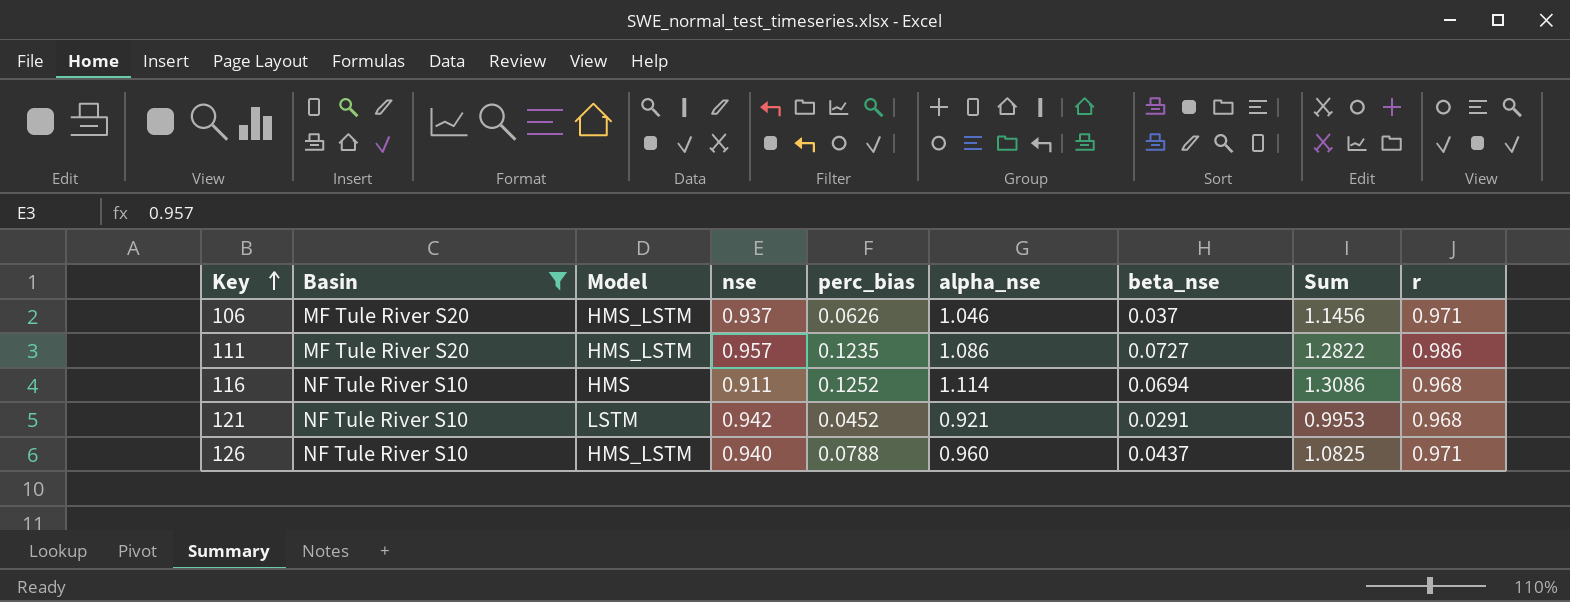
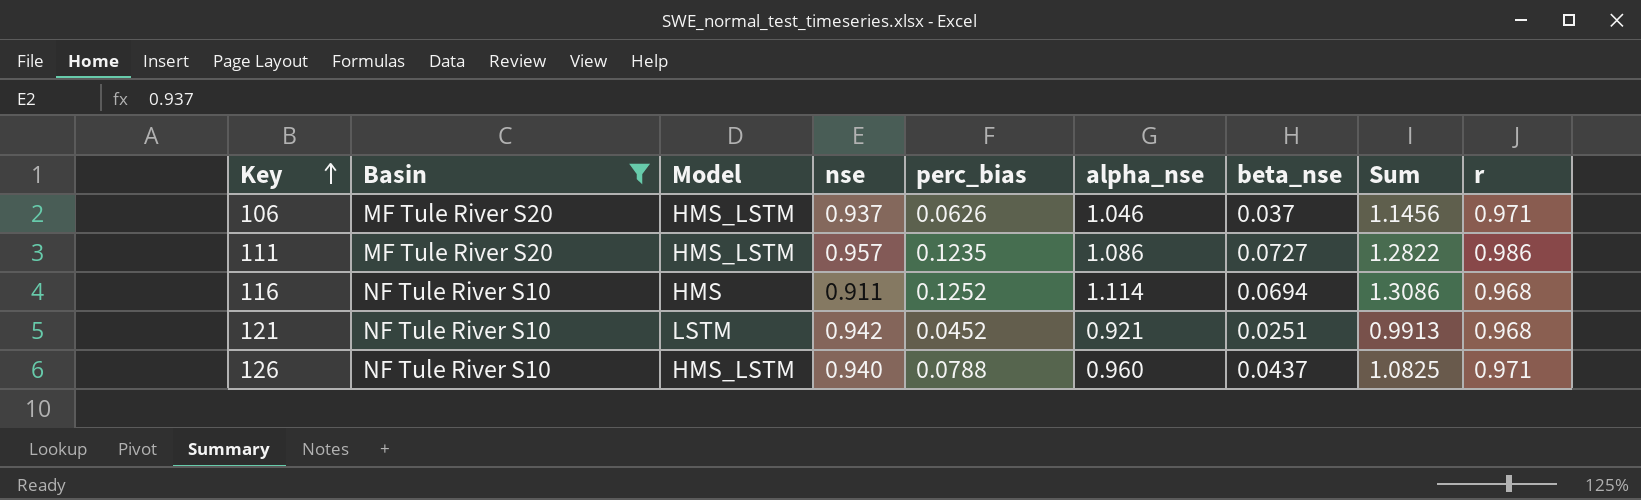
121 | beta_nse: 0.0291 -> 0.0251
121 | Sum: 0.9953 -> 0.9913

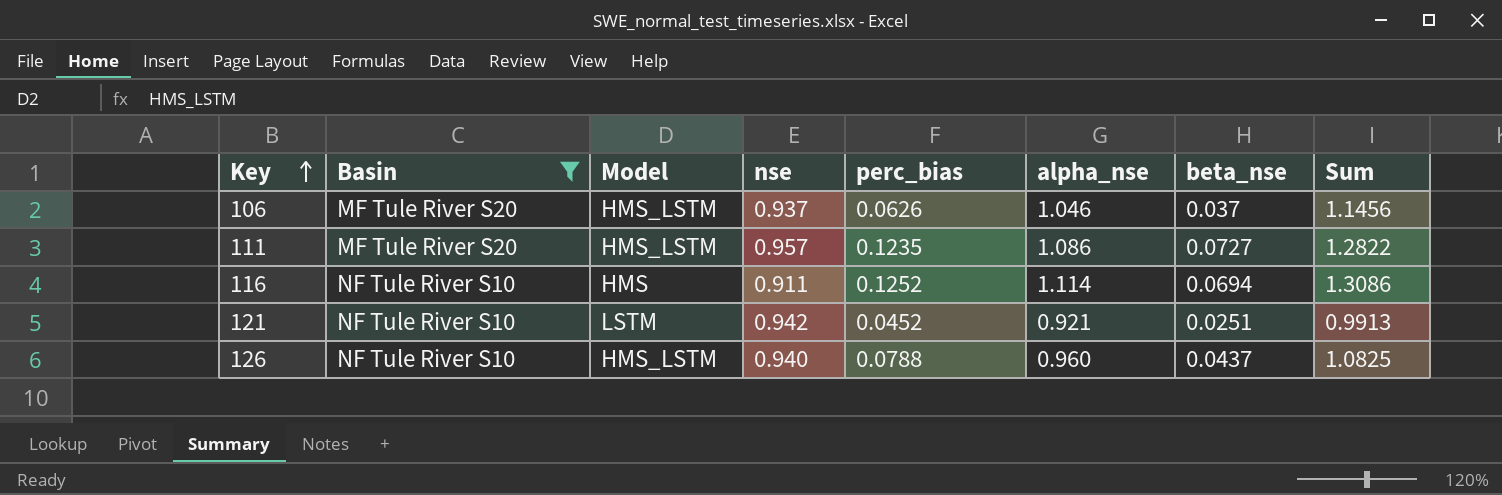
column r | position: 9 -> none

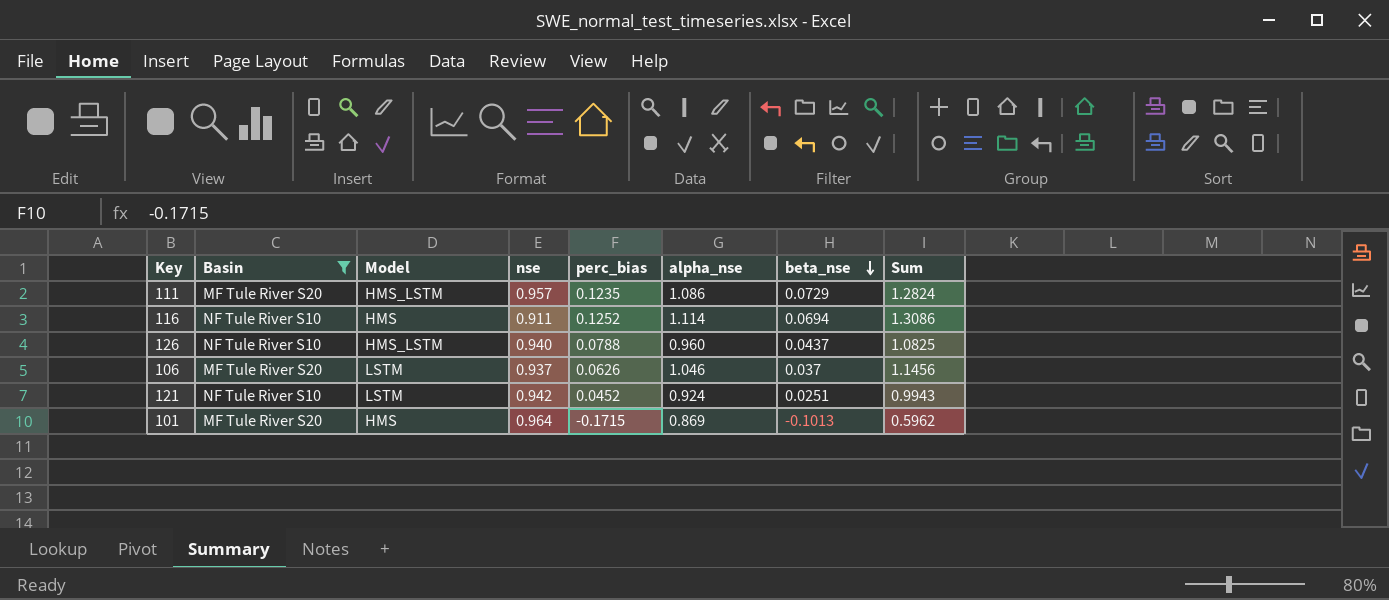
row order: Key ascending -> beta_nse descending
111 | beta_nse: 0.0727 -> 0.0729
111 | Sum: 1.2822 -> 1.2824
106 | Model: HMS_LSTM -> LSTM
121 | alpha_nse: 0.921 -> 0.924
121 | Sum: 0.9913 -> 0.9943
row 101: none -> MF Tule River S20 | HMS | 0.964 | -0.1715 | 0.869 | -0.1013 | 0.5962

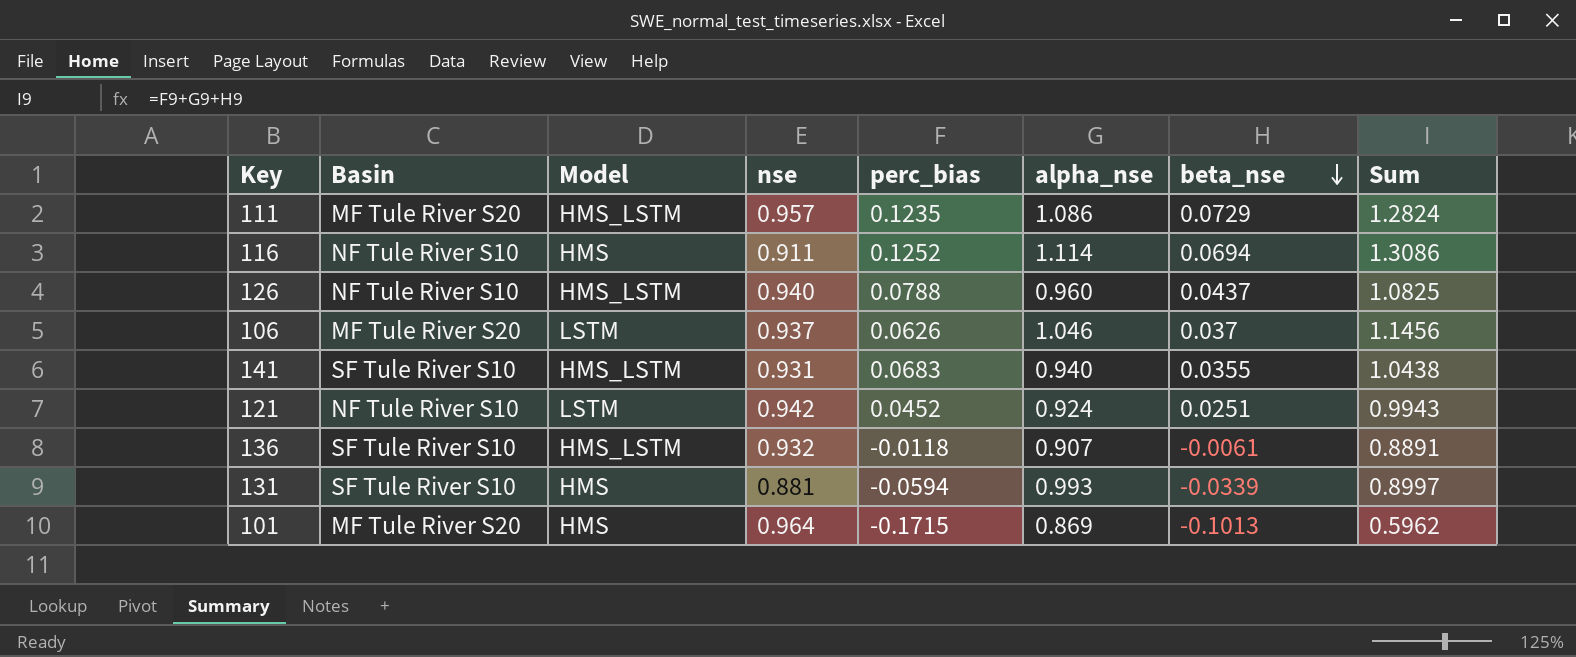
filter: Basin != SF Tule River S10 -> none

